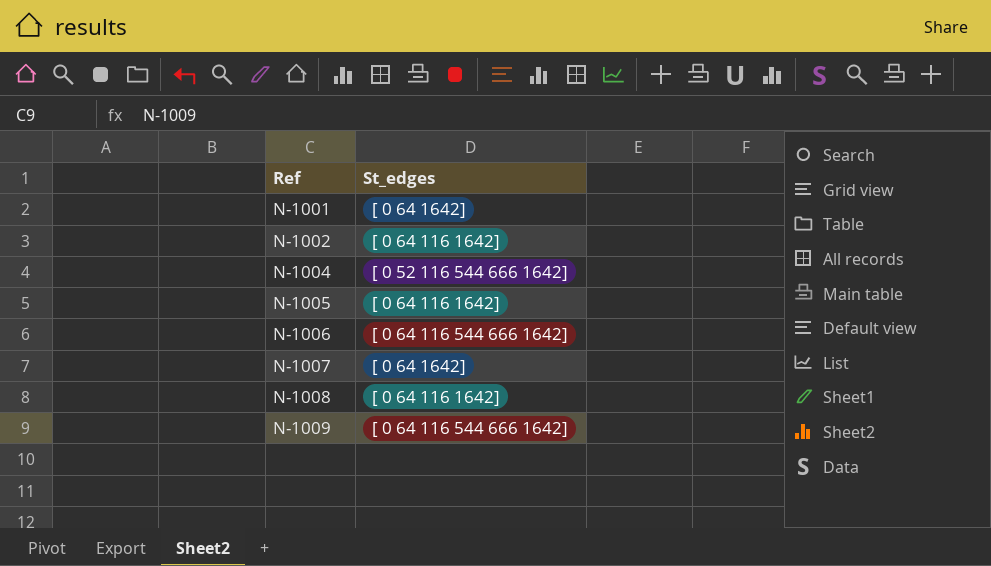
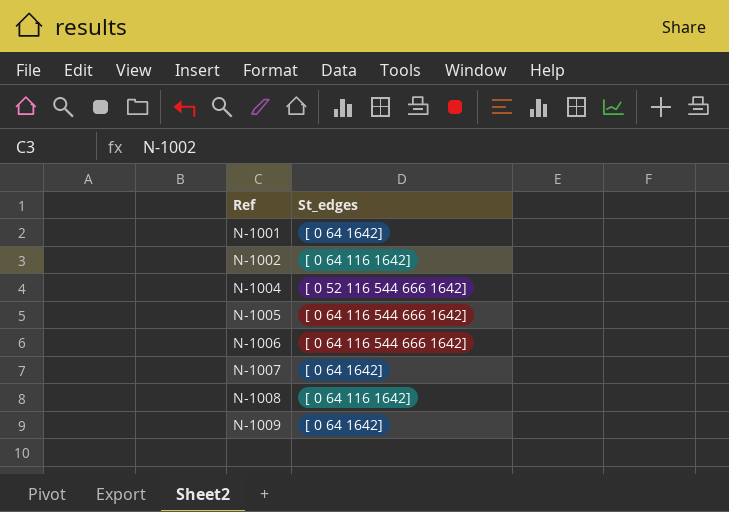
N-1005 | St_edges: [ 0 64 116 1642] -> [ 0 64 116 544 666 1642]
N-1009 | St_edges: [ 0 64 116 544 666 1642] -> [ 0 64 1642]

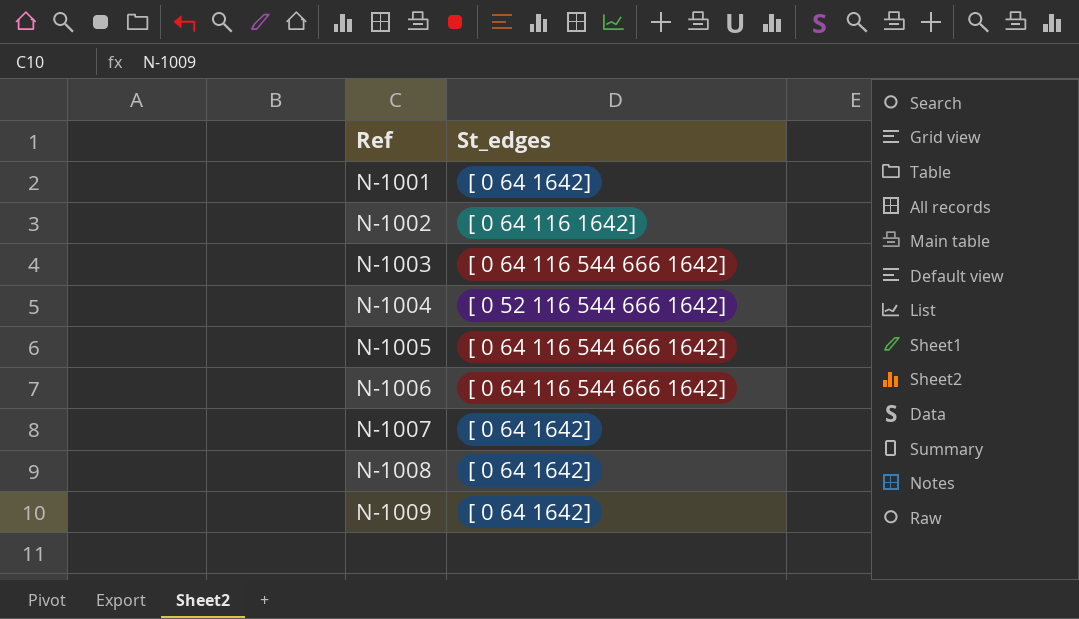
row N-1003: none -> [ 0 64 116 544 666 1642]
N-1008 | St_edges: [ 0 64 116 1642] -> [ 0 64 1642]

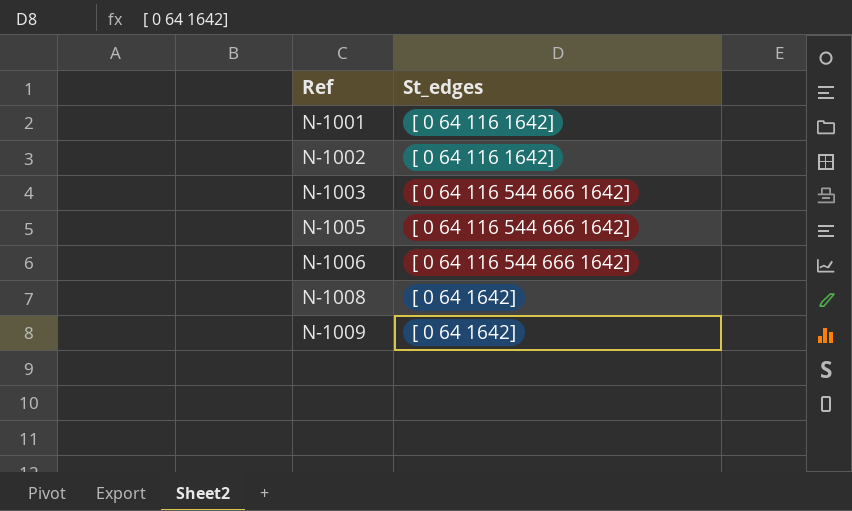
row N-1004: [ 0 52 116 544 666 1642] -> none
row N-1007: [ 0 64 1642] -> none
N-1001 | St_edges: [ 0 64 1642] -> [ 0 64 116 1642]

